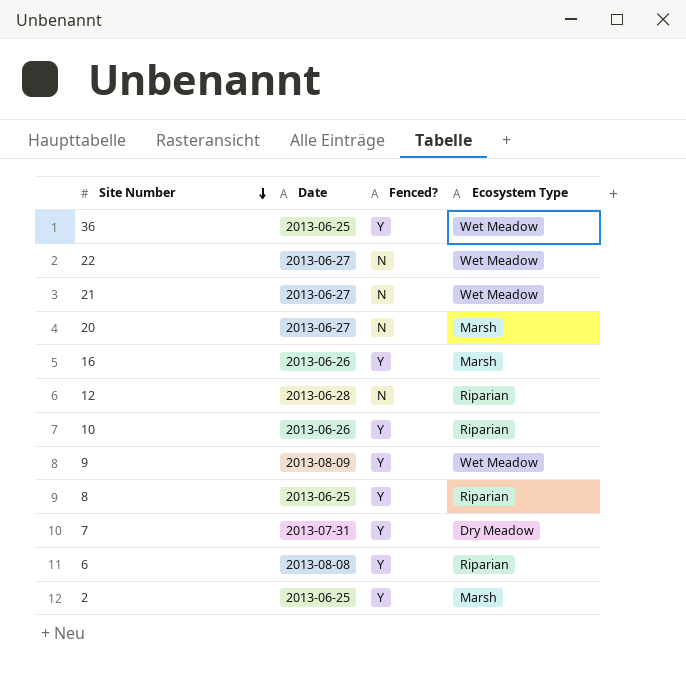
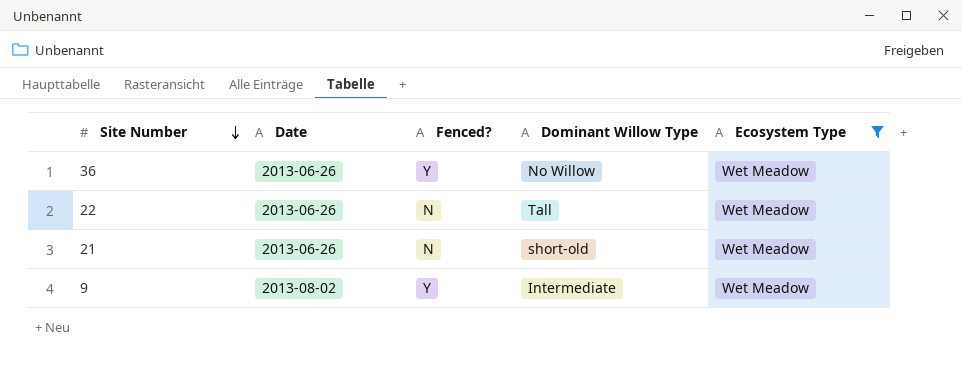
filter: none -> Ecosystem Type = Wet Meadow
column Dominant Willow Type | position: none -> 4
36 | Date: 2013-06-25 -> 2013-06-26
22 | Date: 2013-06-27 -> 2013-06-26
21 | Date: 2013-06-27 -> 2013-06-26
9 | Date: 2013-08-09 -> 2013-08-02

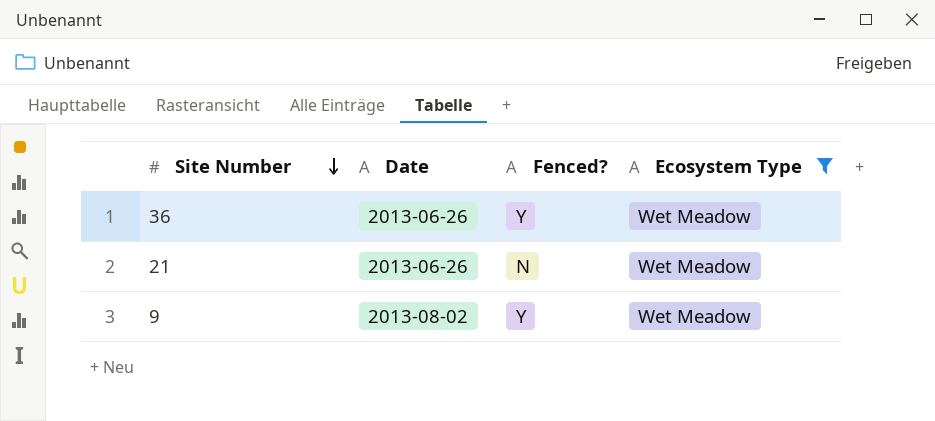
column Dominant Willow Type | position: 4 -> none
row 22: 2013-06-26 | N | Tall | Wet Meadow -> none

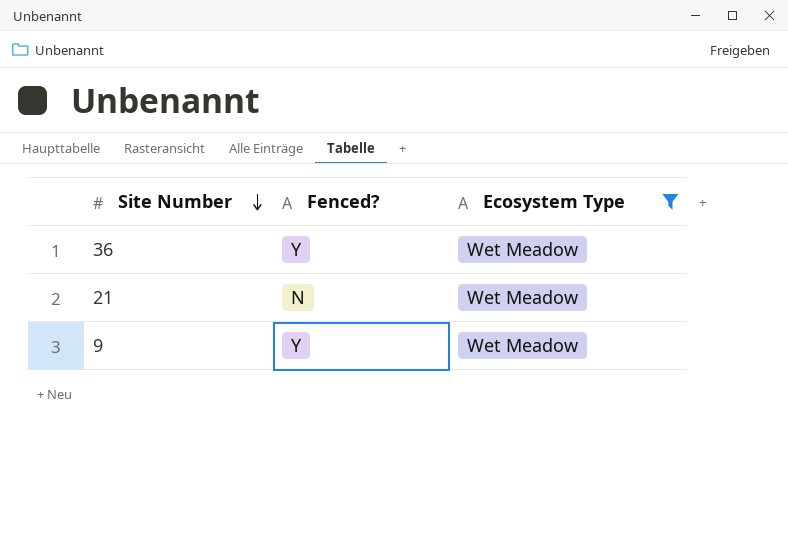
column Date | position: 2 -> none

